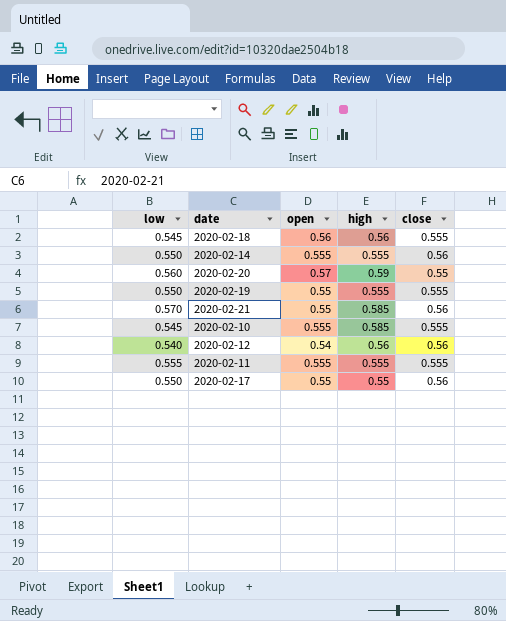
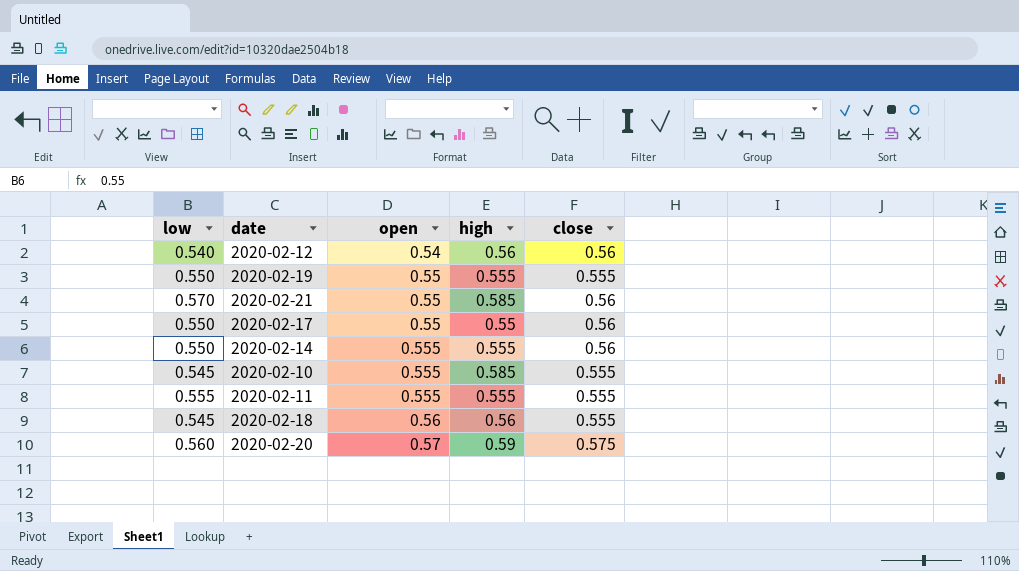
row order: none -> open ascending
2020-02-20 | close: 0.55 -> 0.575

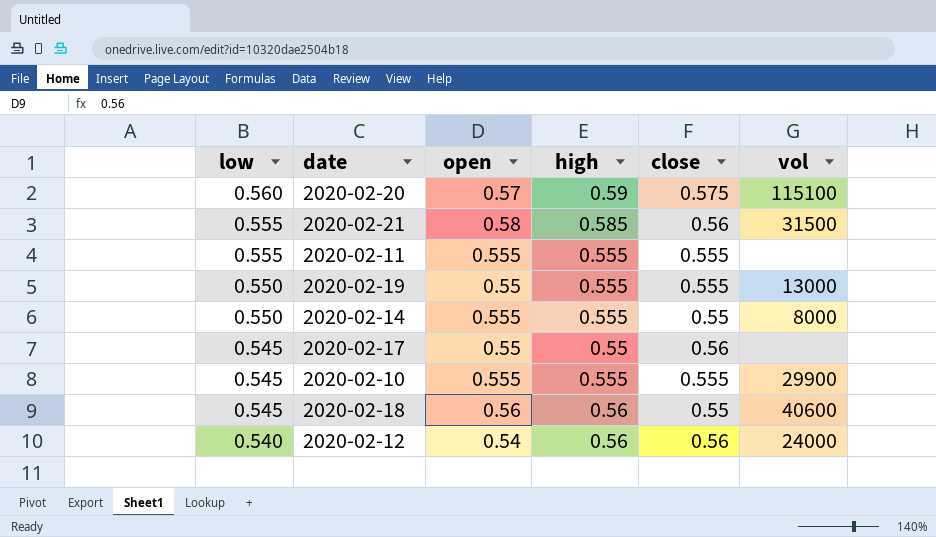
row order: open ascending -> low descending
column vol | position: none -> 6
2020-02-21 | low: 0.570 -> 0.555
2020-02-21 | open: 0.55 -> 0.58
2020-02-14 | close: 0.56 -> 0.55
2020-02-17 | low: 0.550 -> 0.545
2020-02-10 | high: 0.585 -> 0.555
2020-02-18 | close: 0.555 -> 0.55

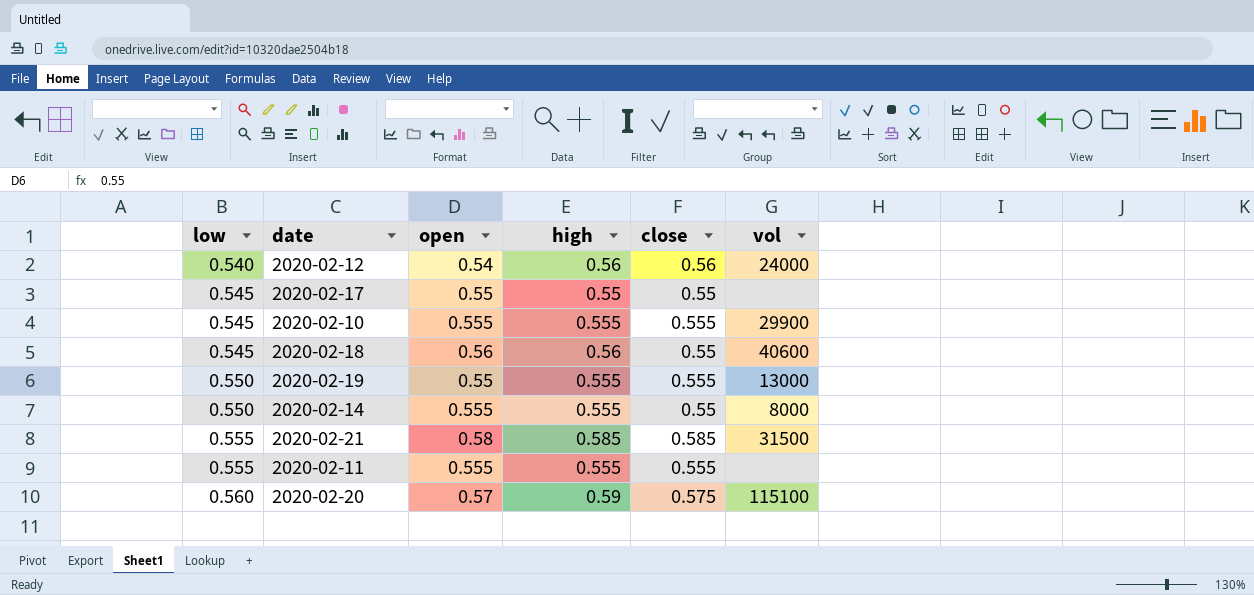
row order: low descending -> low ascending
2020-02-17 | close: 0.56 -> 0.55
2020-02-21 | close: 0.56 -> 0.585

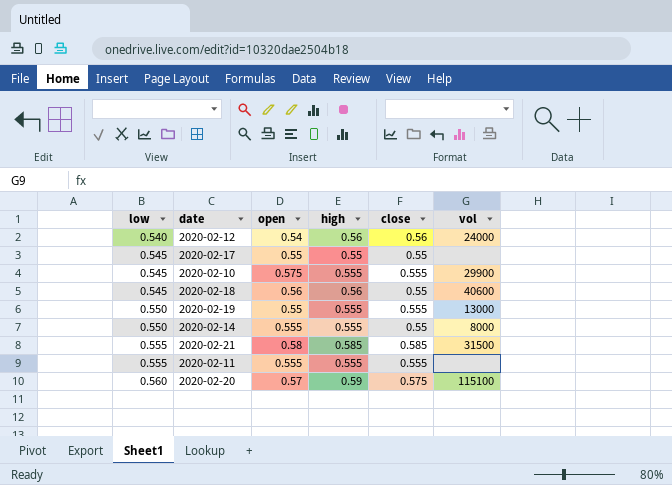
2020-02-10 | open: 0.555 -> 0.575

